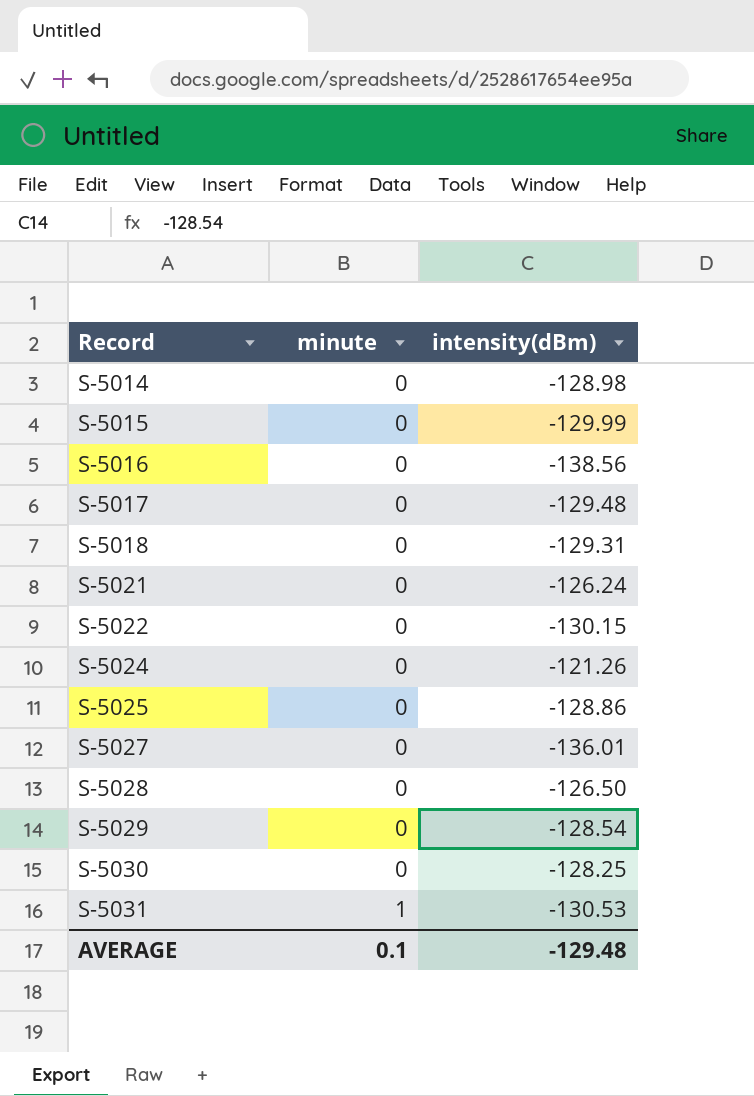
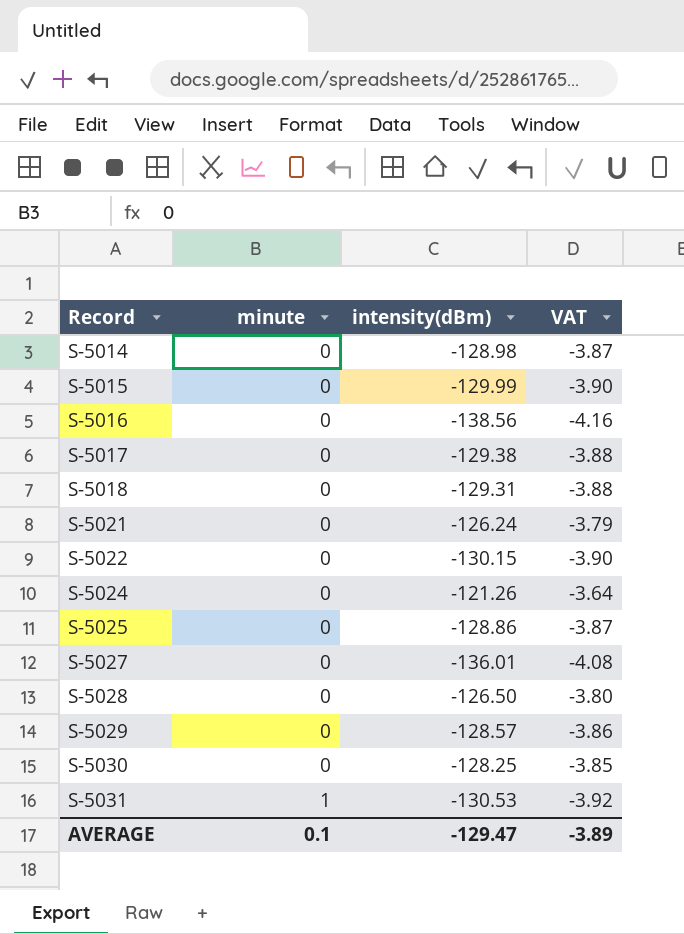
column VAT | formula: none -> [intensity(dBm)] * 0.03
S-5017 | intensity(dBm): -129.48 -> -129.38
S-5029 | intensity(dBm): -128.54 -> -128.57
AVERAGE | intensity(dBm): -129.48 -> -129.47

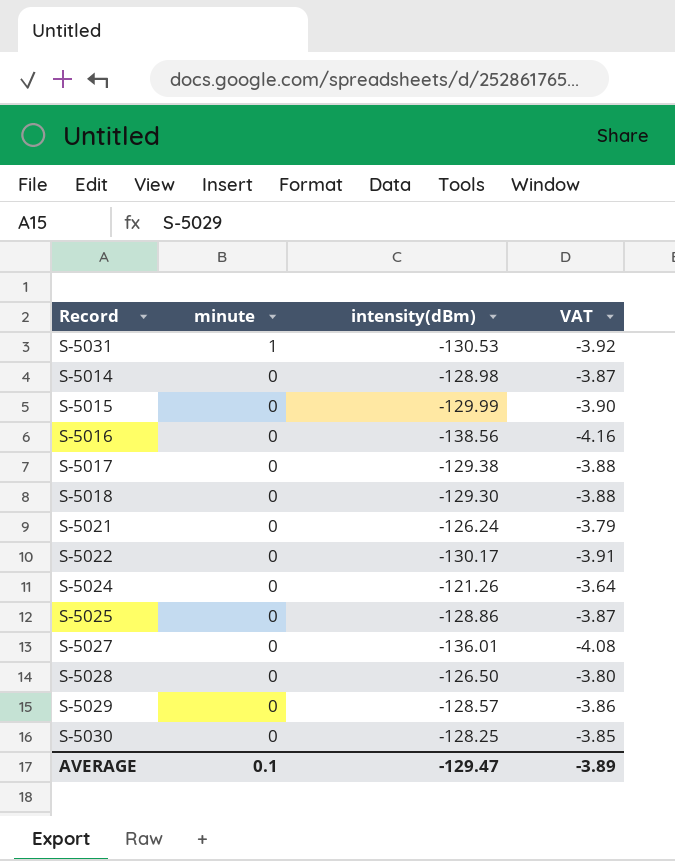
row order: Record ascending -> minute descending
S-5018 | intensity(dBm): -129.31 -> -129.30
S-5022 | intensity(dBm): -130.15 -> -130.17
S-5022 | VAT: -3.90 -> -3.91

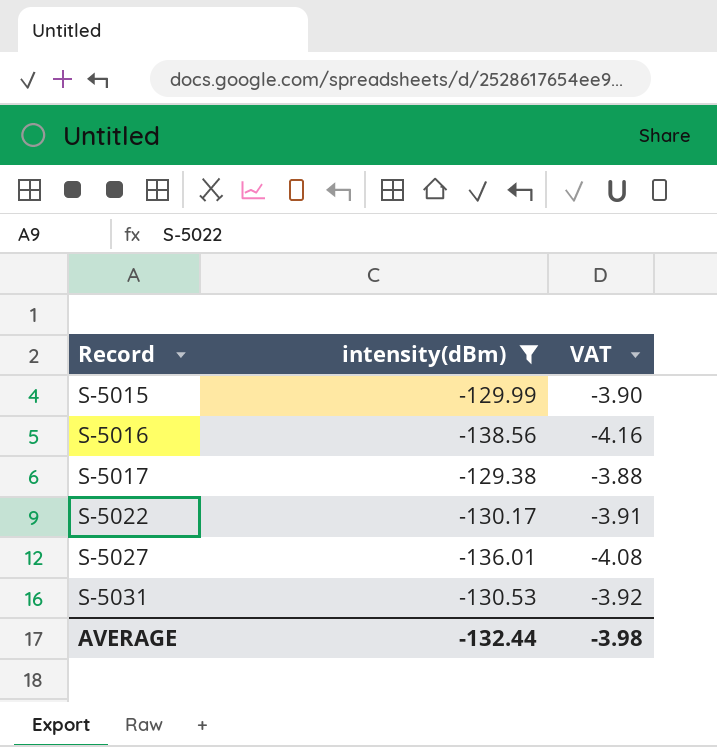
filter: none -> intensity(dBm) <= -129.38
row order: minute descending -> Record ascending
column minute | position: 2 -> none
AVERAGE | intensity(dBm): -129.47 -> -132.44
AVERAGE | VAT: -3.89 -> -3.98

